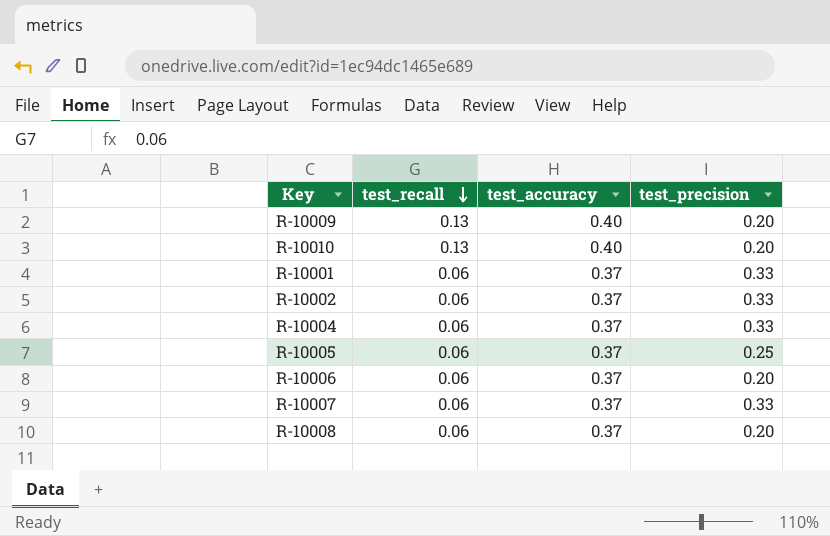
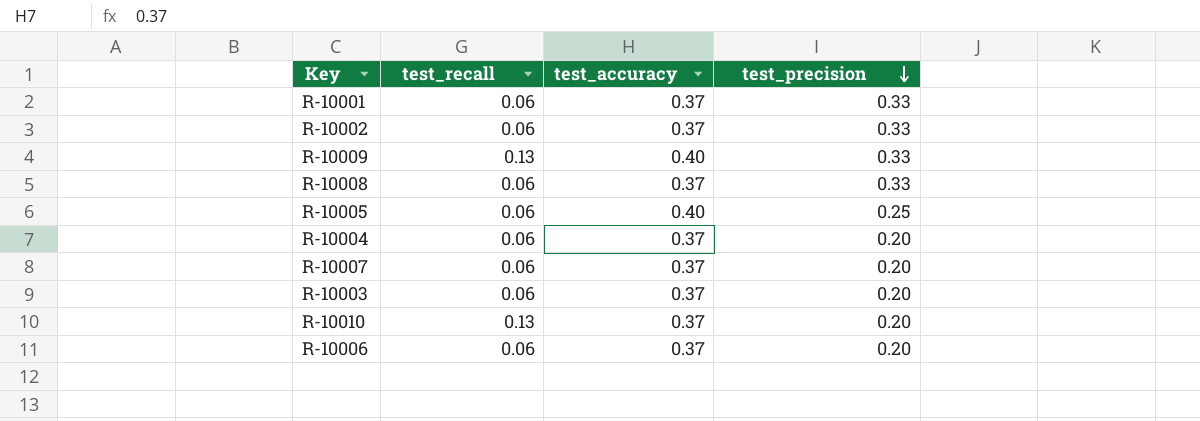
row order: test_recall descending -> test_precision descending
R-10009 | test_precision: 0.20 -> 0.33
R-10008 | test_precision: 0.20 -> 0.33
R-10005 | test_accuracy: 0.37 -> 0.40
R-10004 | test_precision: 0.33 -> 0.20
R-10007 | test_precision: 0.33 -> 0.20
row R-10003: none -> 0.06 | 0.37 | 0.20
R-10010 | test_accuracy: 0.40 -> 0.37

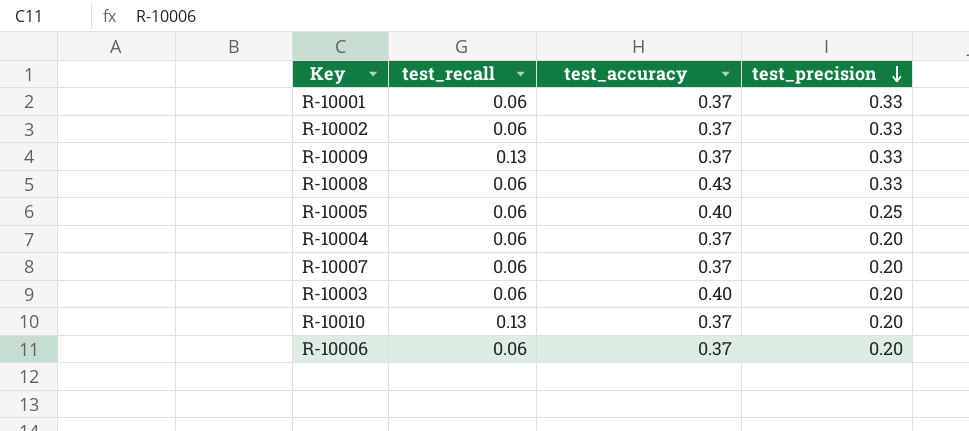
R-10009 | test_accuracy: 0.40 -> 0.37
R-10008 | test_accuracy: 0.37 -> 0.43
R-10003 | test_accuracy: 0.37 -> 0.40

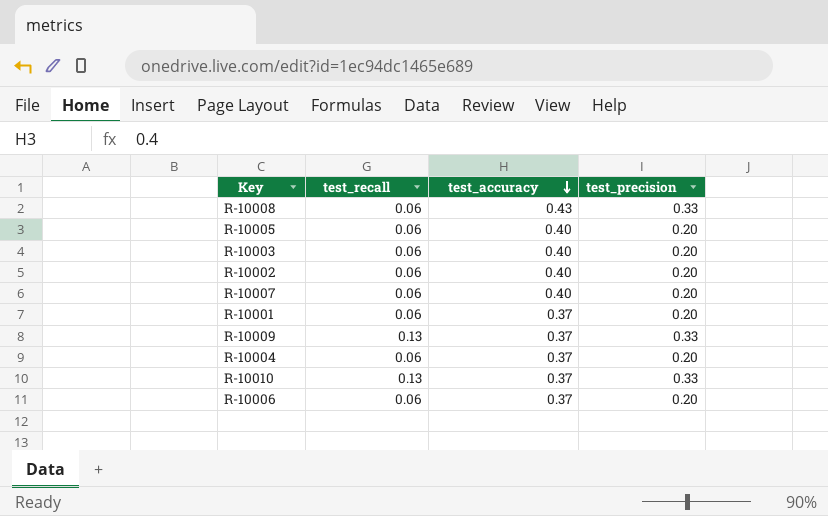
row order: test_precision descending -> test_accuracy descending
R-10005 | test_precision: 0.25 -> 0.20
R-10002 | test_accuracy: 0.37 -> 0.40
R-10002 | test_precision: 0.33 -> 0.20
R-10007 | test_accuracy: 0.37 -> 0.40
R-10001 | test_precision: 0.33 -> 0.20
R-10010 | test_precision: 0.20 -> 0.33

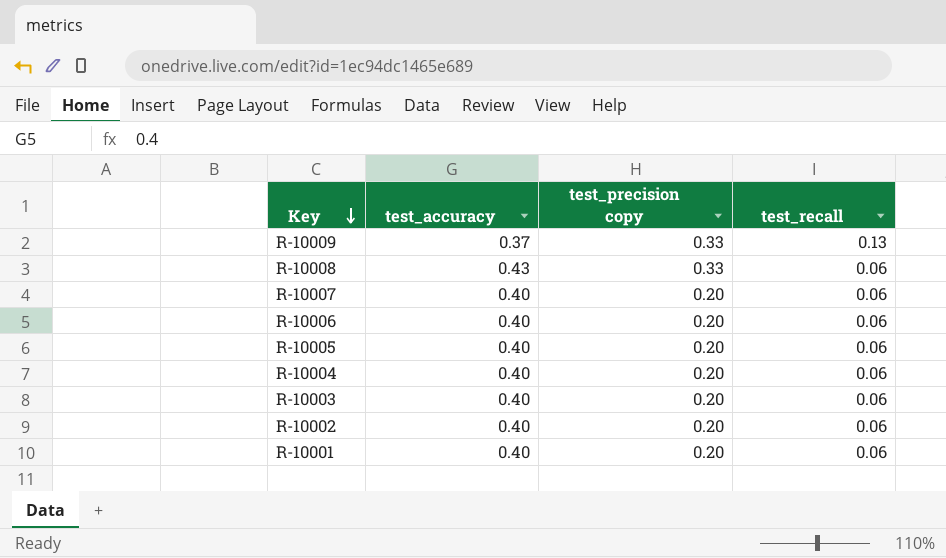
row order: test_accuracy descending -> Key descending
column name: test_precision -> test_precision copy
column test_recall | position: 2 -> 4
row R-10010: 0.13 | 0.37 | 0.33 -> none
R-10006 | test_accuracy: 0.37 -> 0.40
R-10004 | test_accuracy: 0.37 -> 0.40
R-10001 | test_accuracy: 0.37 -> 0.40

